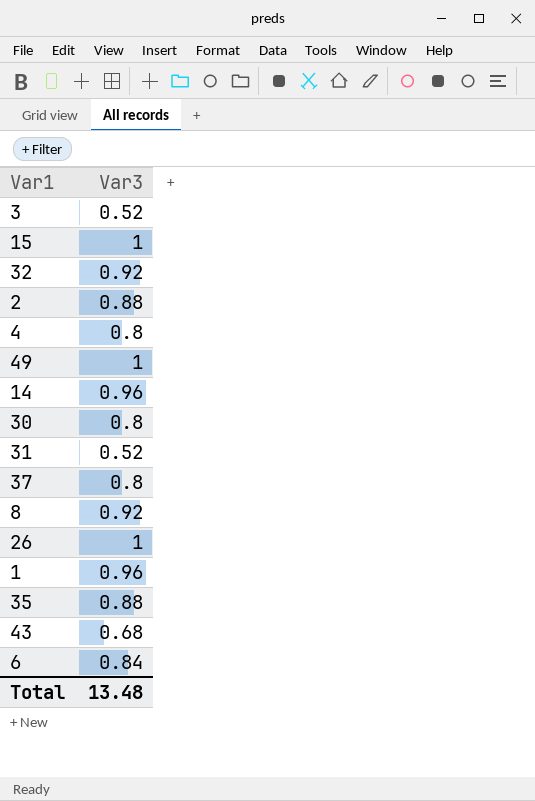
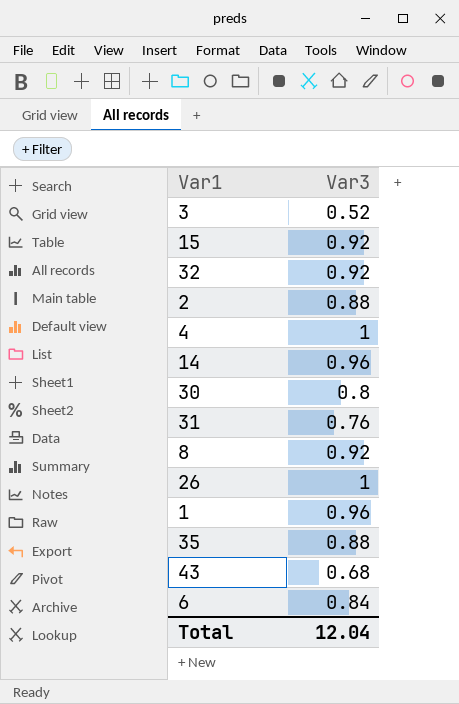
row 49: 1 -> none
row 37: 0.8 -> none
15 | Var3: 1 -> 0.92
4 | Var3: 0.8 -> 1
31 | Var3: 0.52 -> 0.76
Total | Var3: 13.48 -> 12.04

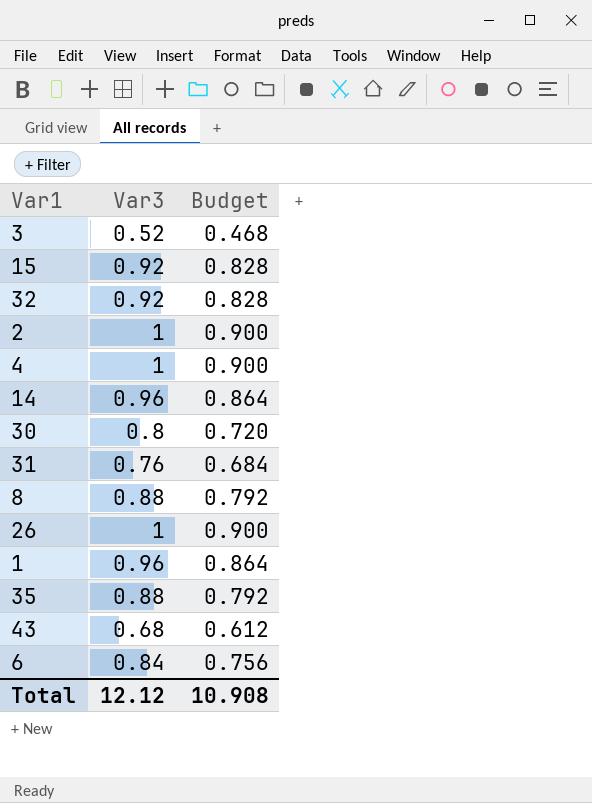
column Budget | formula: none -> [Var3] * 0.9
2 | Var3: 0.88 -> 1
8 | Var3: 0.92 -> 0.88
Total | Var3: 12.04 -> 12.12

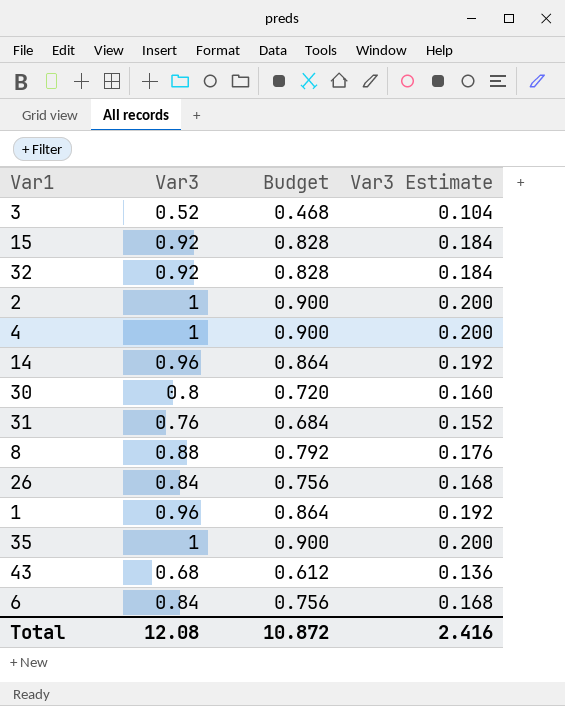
column Var3 Estimate | formula: none -> [Var3] * 0.2
26 | Var3: 1 -> 0.84
26 | Budget: 0.900 -> 0.756
35 | Var3: 0.88 -> 1
35 | Budget: 0.792 -> 0.900
Total | Var3: 12.12 -> 12.08
Total | Budget: 10.908 -> 10.872

